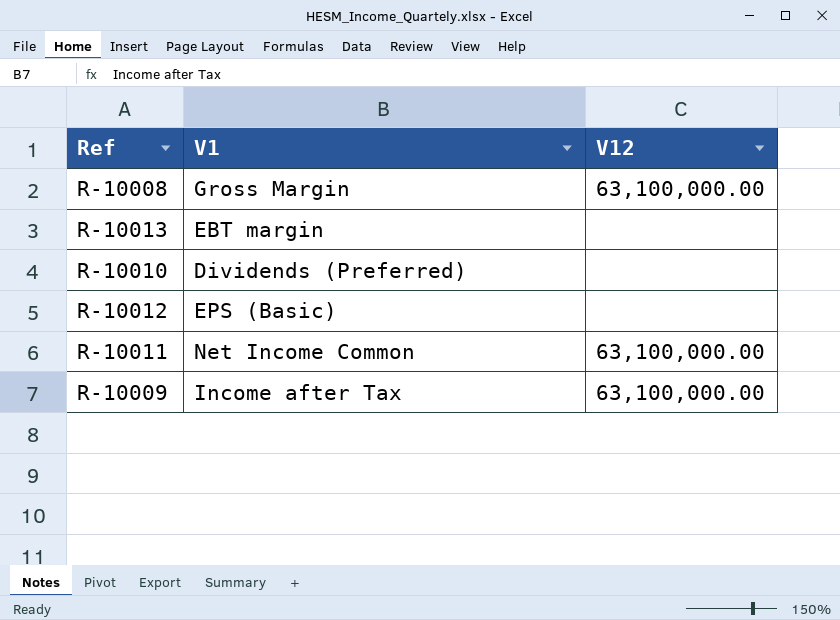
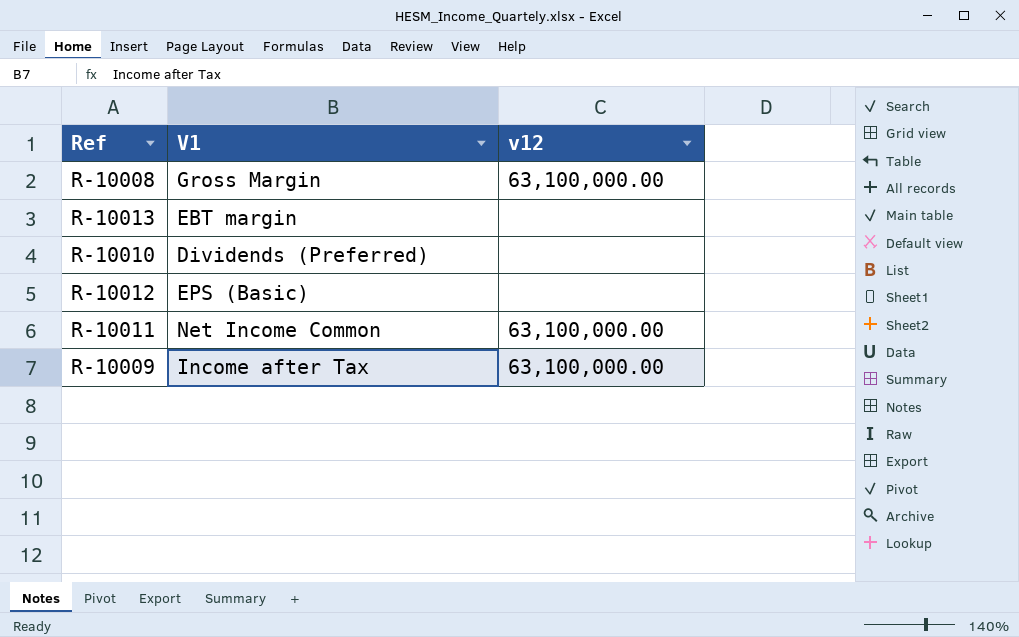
column name: V12 -> v12

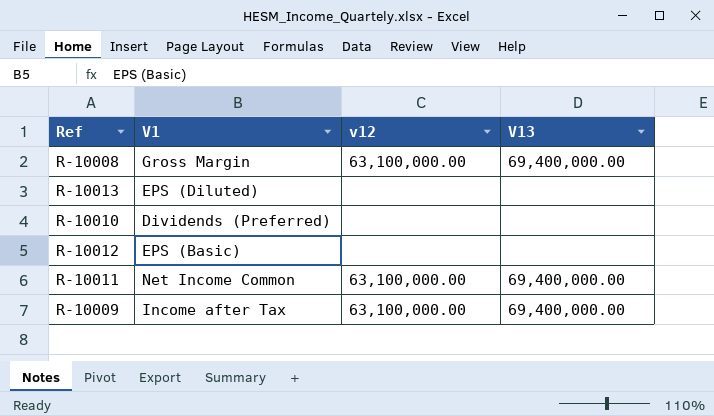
column V13 | position: none -> 4
R-10013 | V1: EBT margin -> EPS (Diluted)

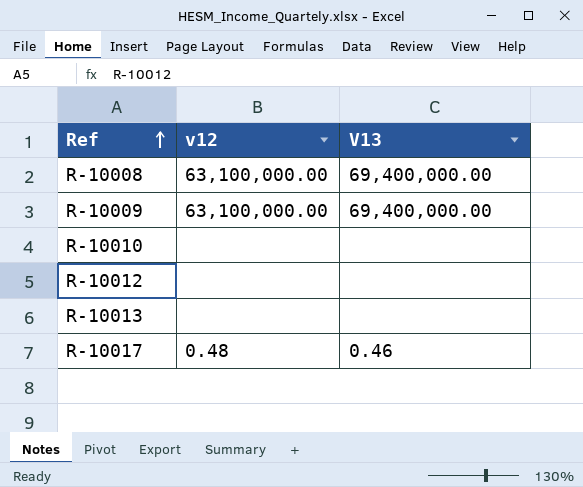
row order: none -> Ref ascending
column V1 | position: 2 -> none
row R-10011: Net Income Common | 63,100,000.00 | 69,400,000.00 -> none
row R-10017: none -> 0.48 | 0.46

